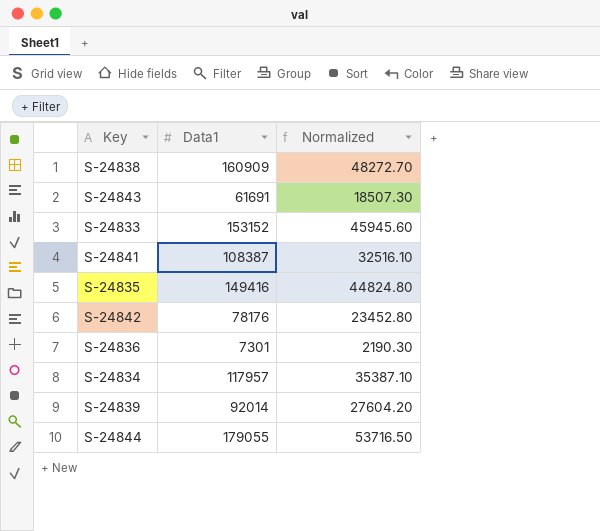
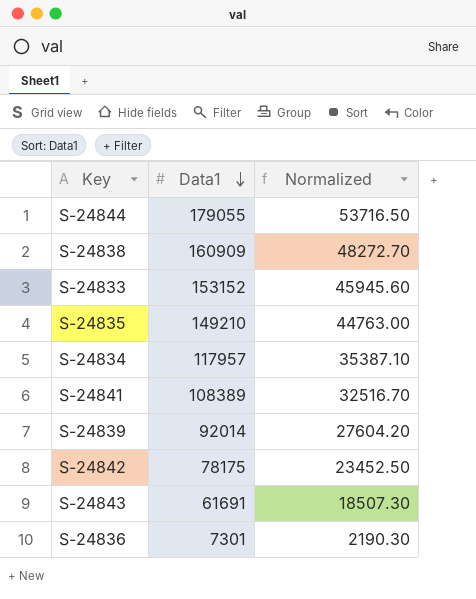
row order: none -> Data1 descending
S-24835 | Data1: 149416 -> 149210
S-24835 | Normalized: 44824.80 -> 44763.00
S-24841 | Data1: 108387 -> 108389
S-24841 | Normalized: 32516.10 -> 32516.70
S-24842 | Data1: 78176 -> 78175
S-24842 | Normalized: 23452.80 -> 23452.50

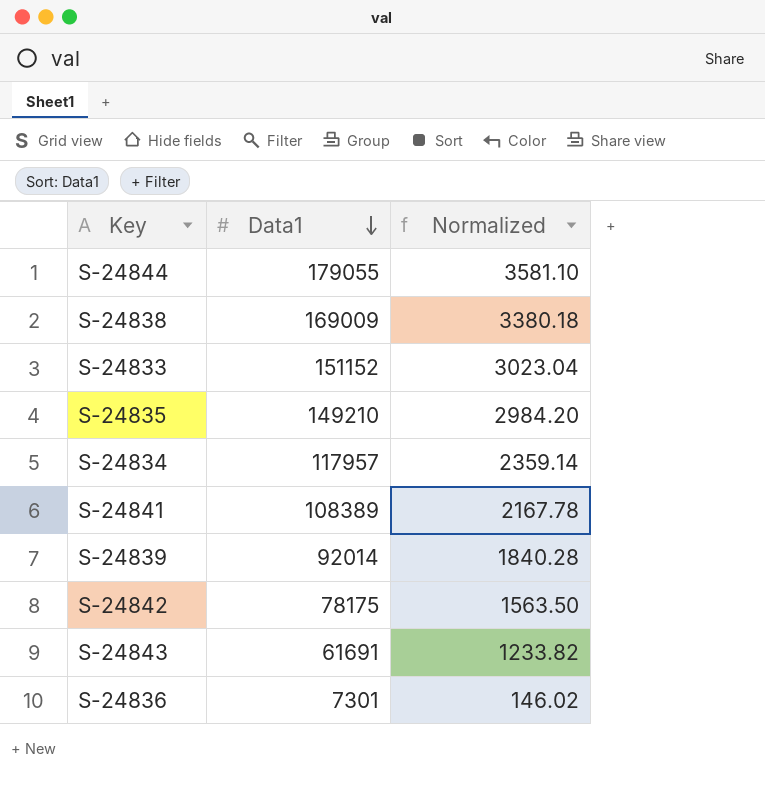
column Normalized | formula: [Data1] * 0.3 -> [Data1] * 0.02
S-24838 | Data1: 160909 -> 169009
S-24833 | Data1: 153152 -> 151152

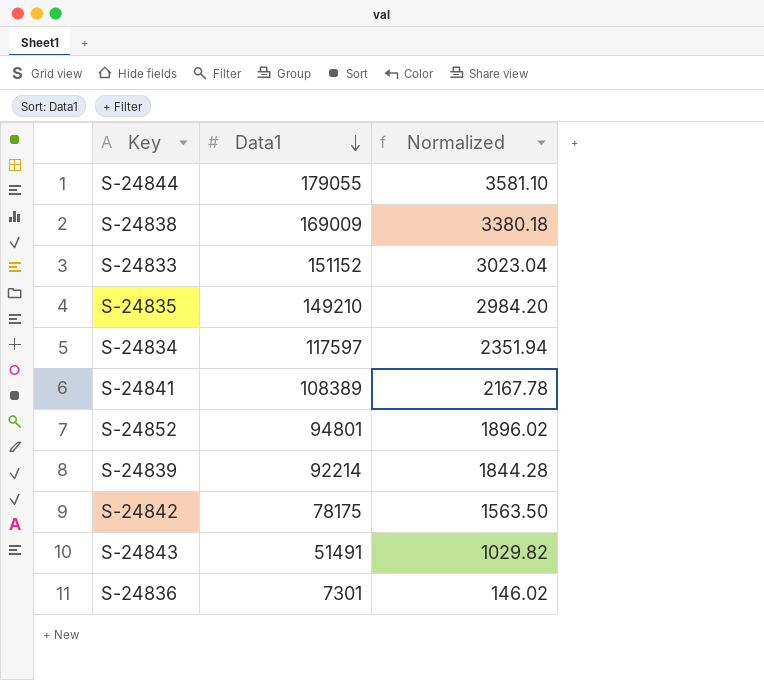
S-24834 | Data1: 117957 -> 117597
S-24834 | Normalized: 2359.14 -> 2351.94
row S-24852: none -> 94801 | 1896.02
S-24839 | Data1: 92014 -> 92214
S-24839 | Normalized: 1840.28 -> 1844.28
S-24843 | Data1: 61691 -> 51491
S-24843 | Normalized: 1233.82 -> 1029.82

